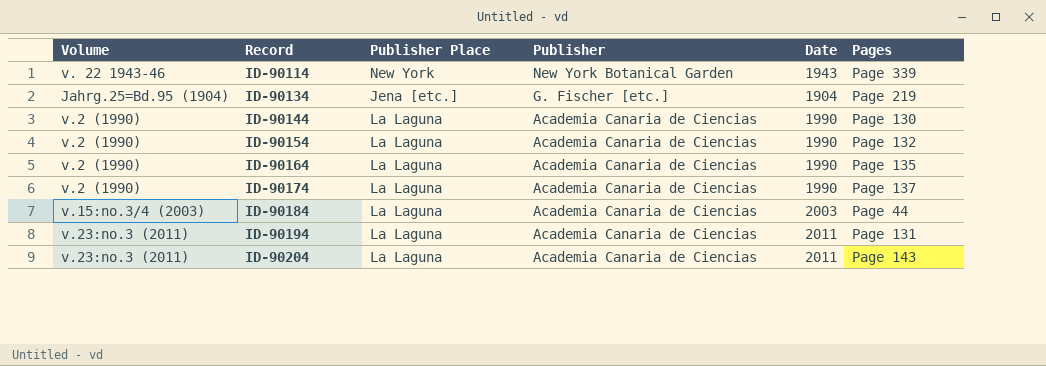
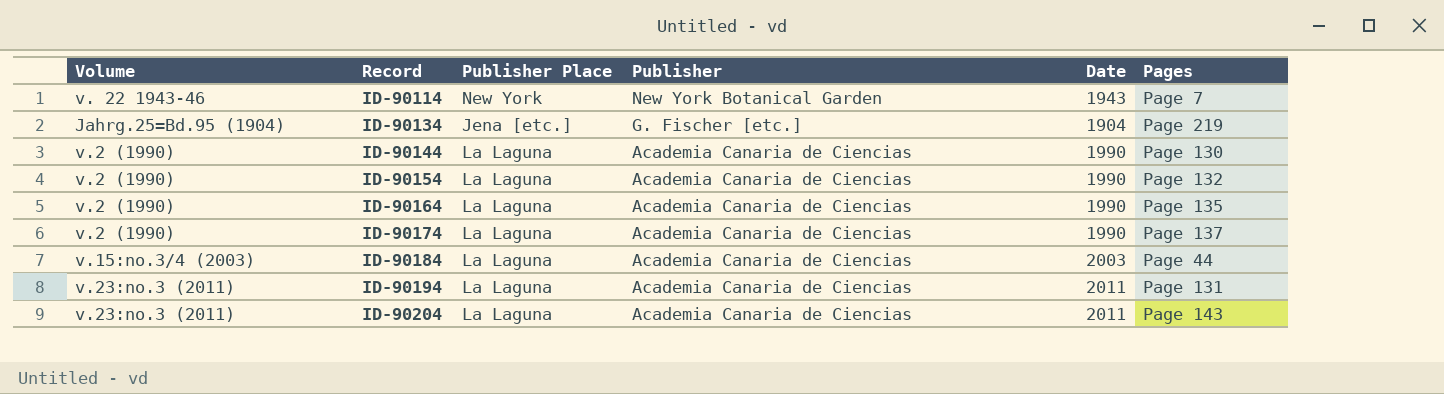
ID-90114 | Pages: Page 339 -> Page 7

